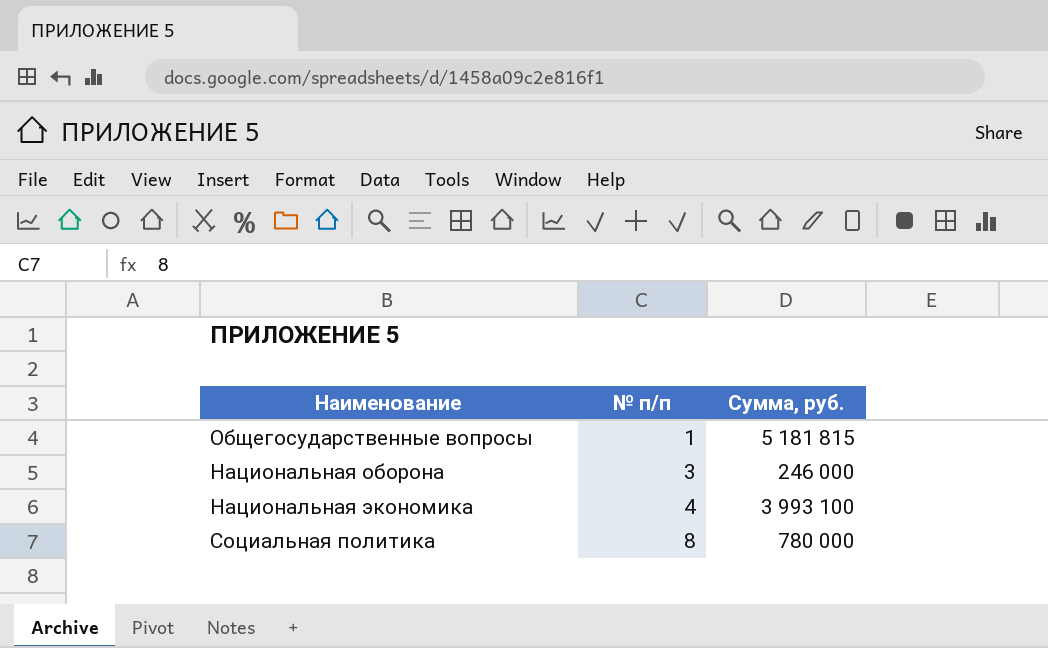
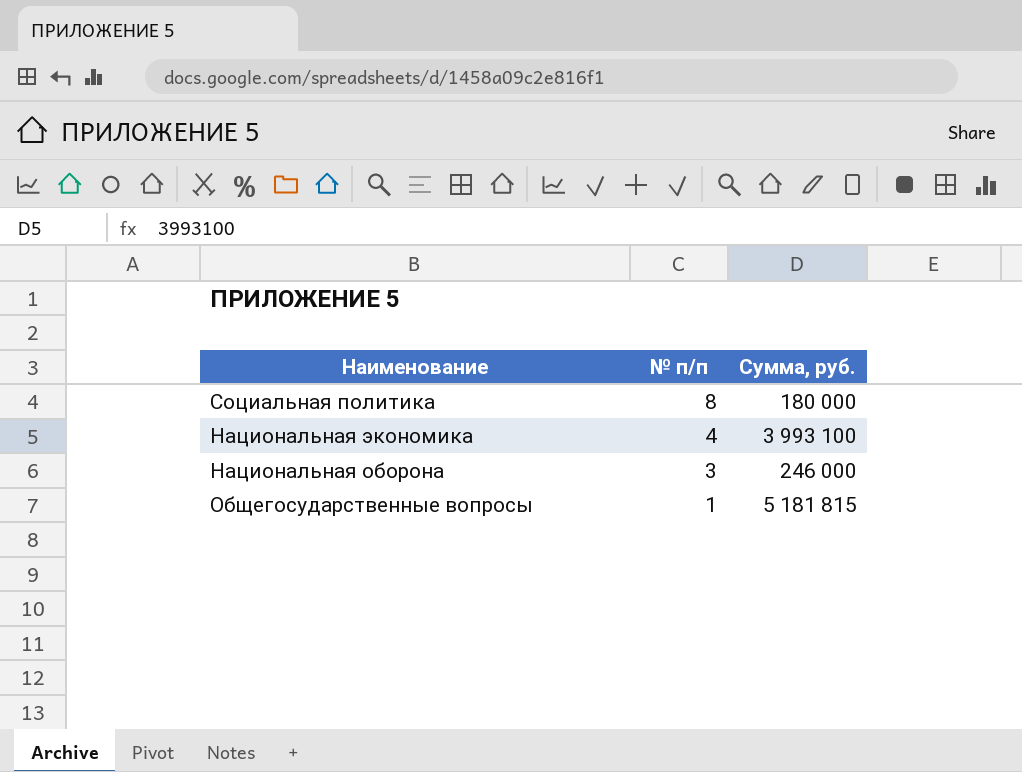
row order: № п/п ascending -> № п/п descending
Социальная политика | Сумма, руб.: 780 000 -> 180 000

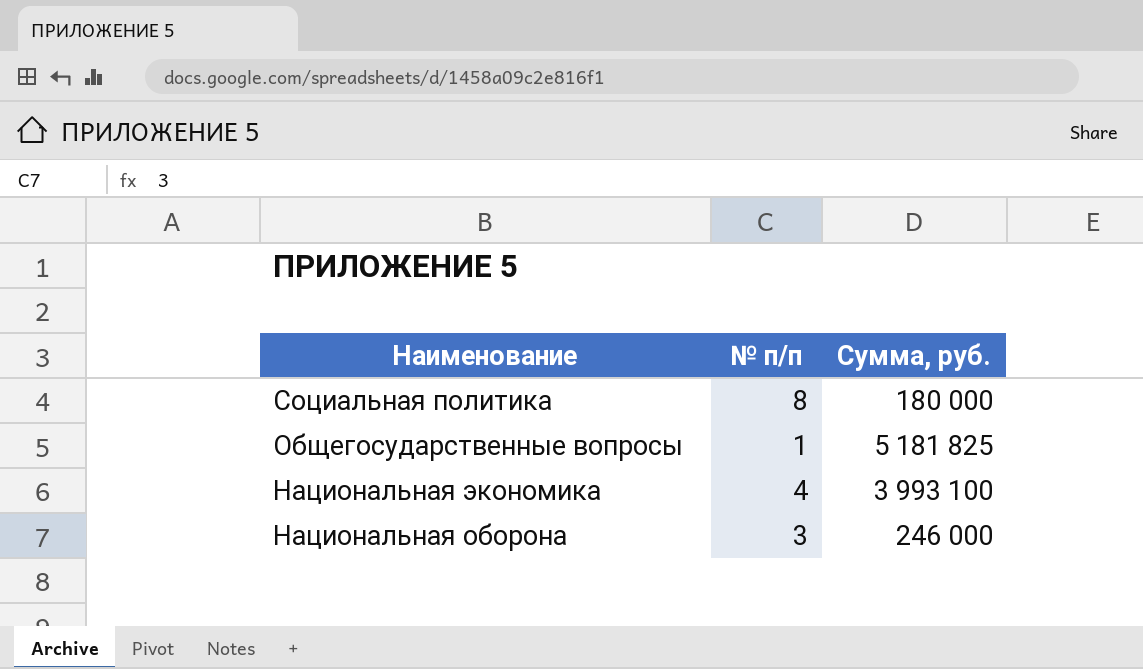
row order: № п/п descending -> Наименование descending
Общегосударственные вопросы | Сумма, руб.: 5 181 815 -> 5 181 825

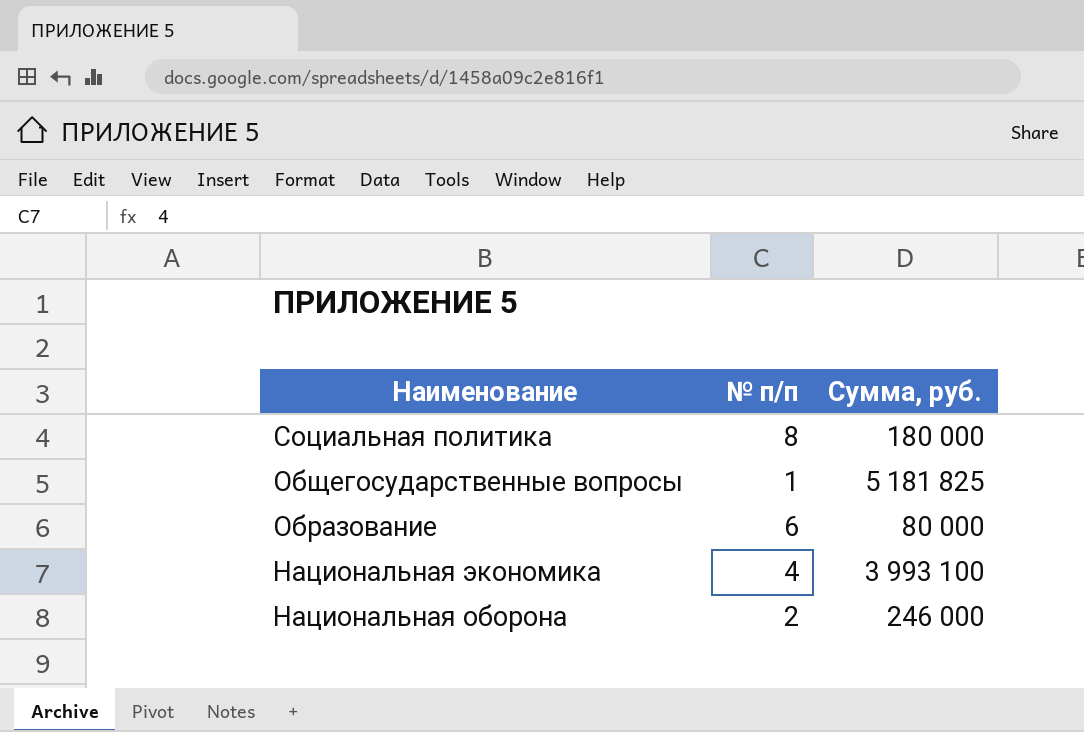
row Образование: none -> 6 | 80 000
Национальная оборона | № п/п: 3 -> 2

